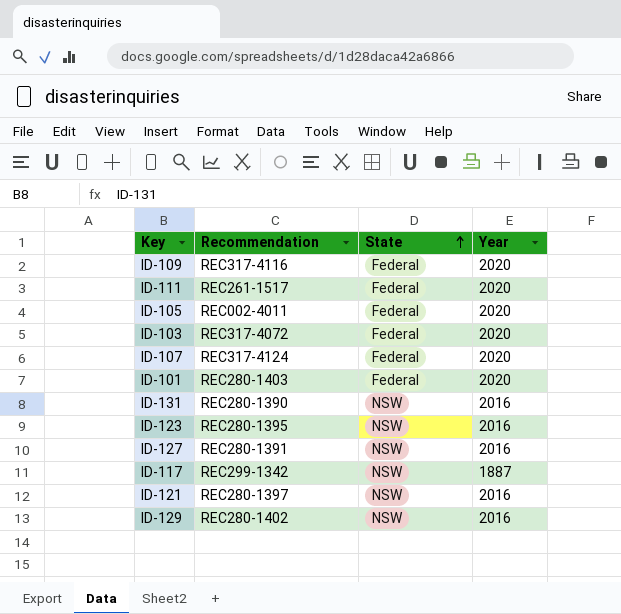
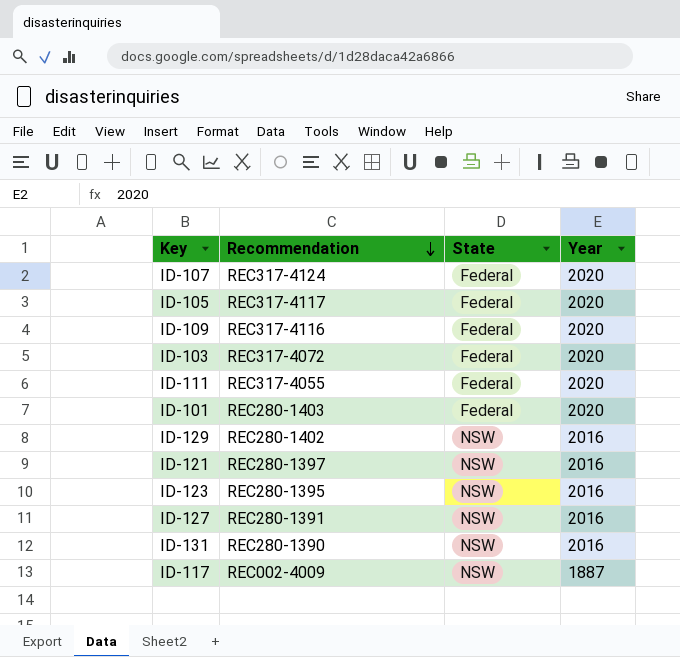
row order: State ascending -> Recommendation descending
ID-105 | Recommendation: REC002-4011 -> REC317-4117
ID-111 | Recommendation: REC261-1517 -> REC317-4055
ID-117 | Recommendation: REC299-1342 -> REC002-4009

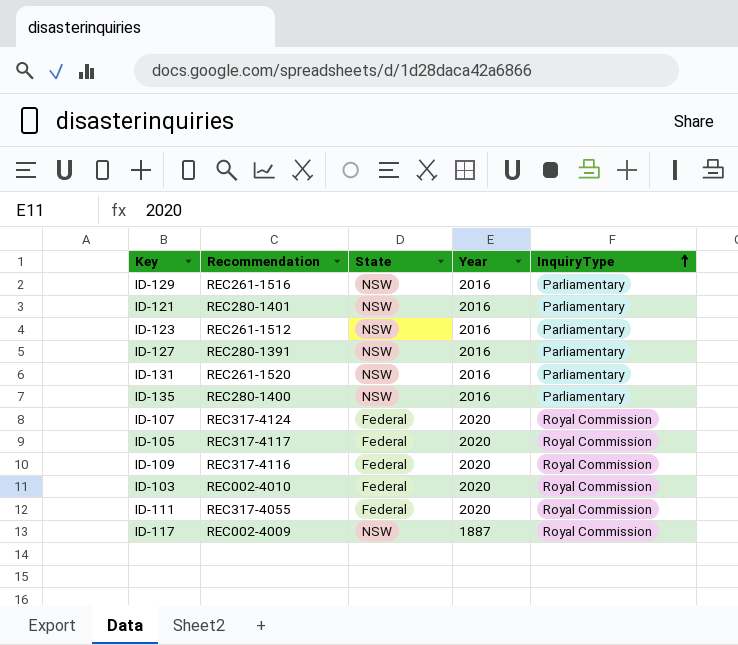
row order: Recommendation descending -> InquiryType ascending
column InquiryType | position: none -> 5
row ID-101: REC280-1403 | Federal | 2020 -> none
ID-129 | Recommendation: REC280-1402 -> REC261-1516
ID-121 | Recommendation: REC280-1397 -> REC280-1401
ID-123 | Recommendation: REC280-1395 -> REC261-1512
ID-131 | Recommendation: REC280-1390 -> REC261-1520
row ID-135: none -> REC280-1400 | NSW | 2016 | Parliamentary
ID-103 | Recommendation: REC317-4072 -> REC002-4010

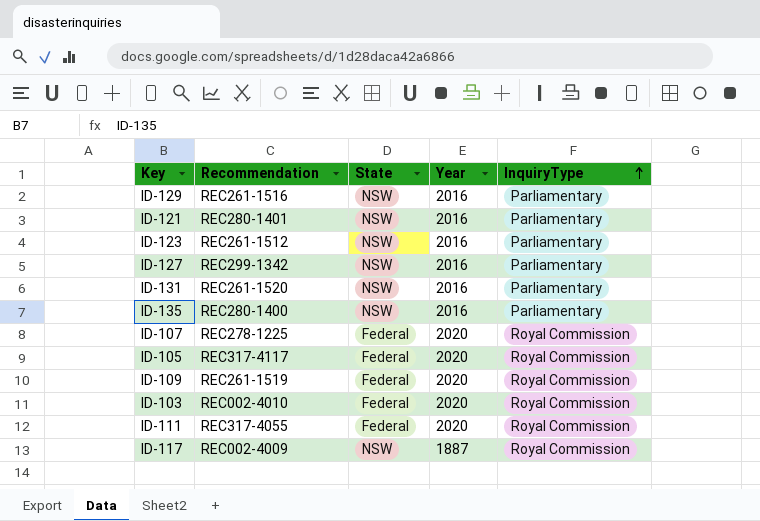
ID-127 | Recommendation: REC280-1391 -> REC299-1342
ID-107 | Recommendation: REC317-4124 -> REC278-1225
ID-109 | Recommendation: REC317-4116 -> REC261-1519

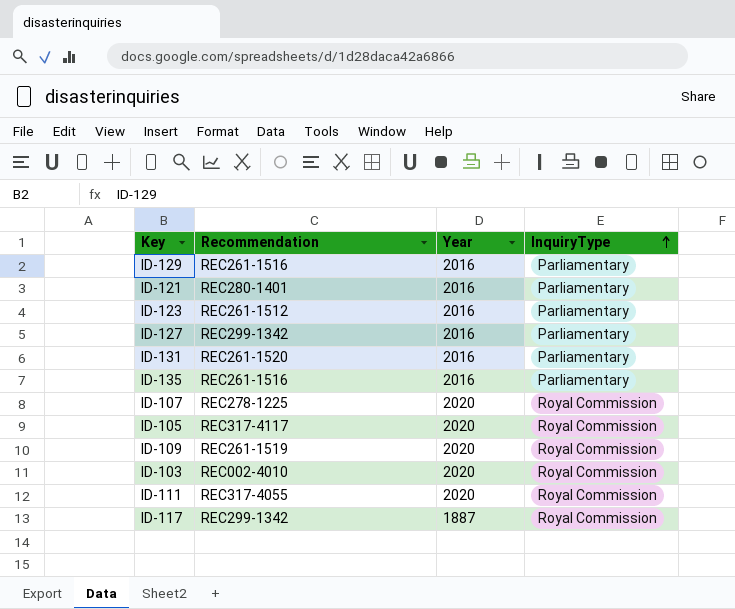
column State | position: 3 -> none
ID-135 | Recommendation: REC280-1400 -> REC261-1516
ID-117 | Recommendation: REC002-4009 -> REC299-1342

